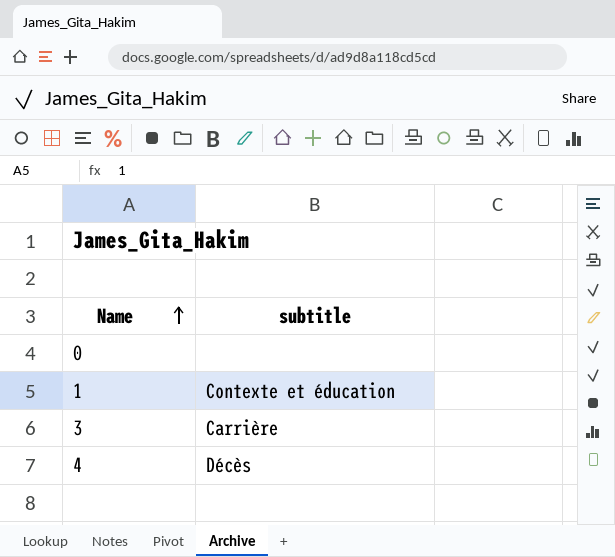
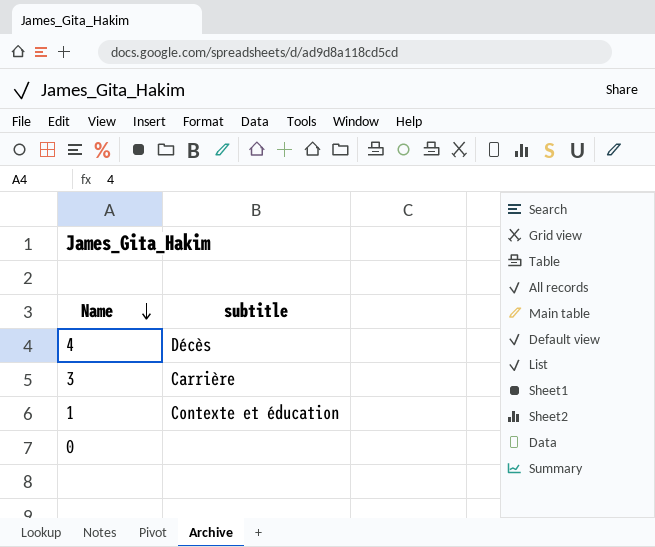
row order: Name ascending -> Name descending

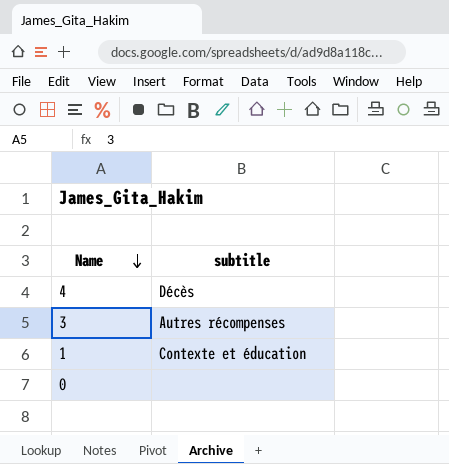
3 | subtitle: Carrière -> Autres récompenses

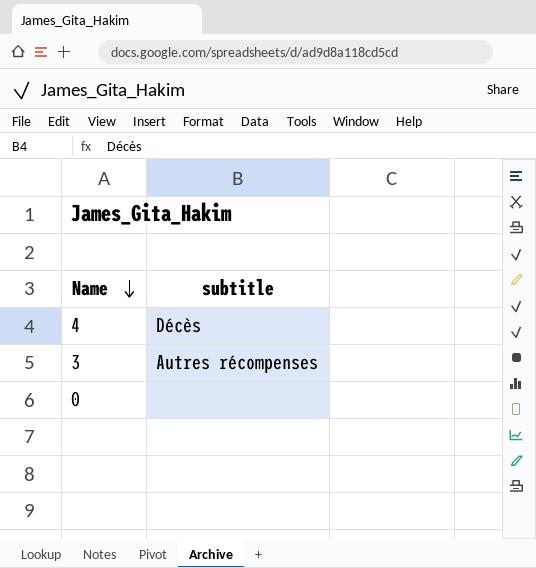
row 1: Contexte et éducation -> none

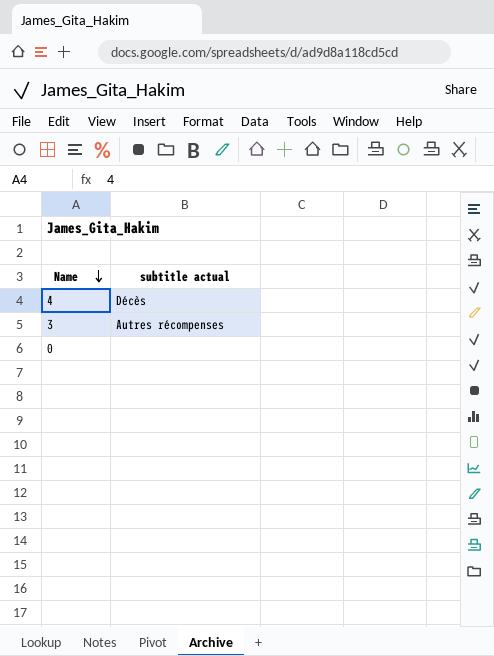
column name: subtitle -> subtitle actual

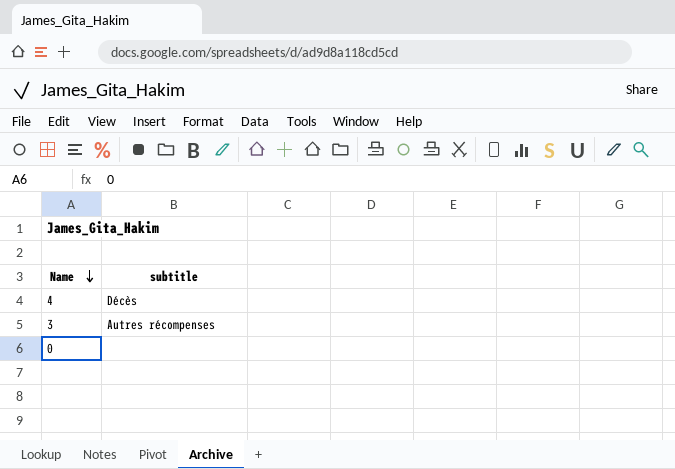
column name: subtitle actual -> subtitle

